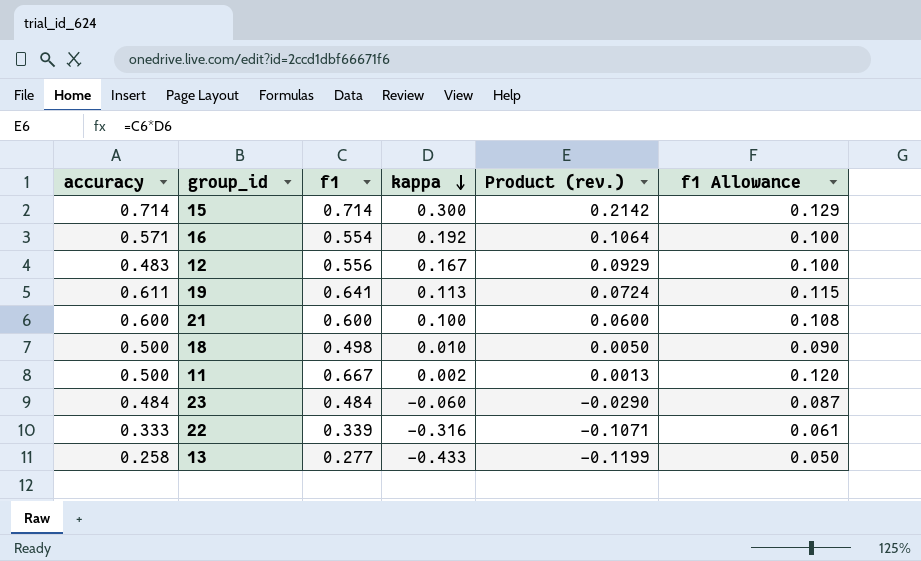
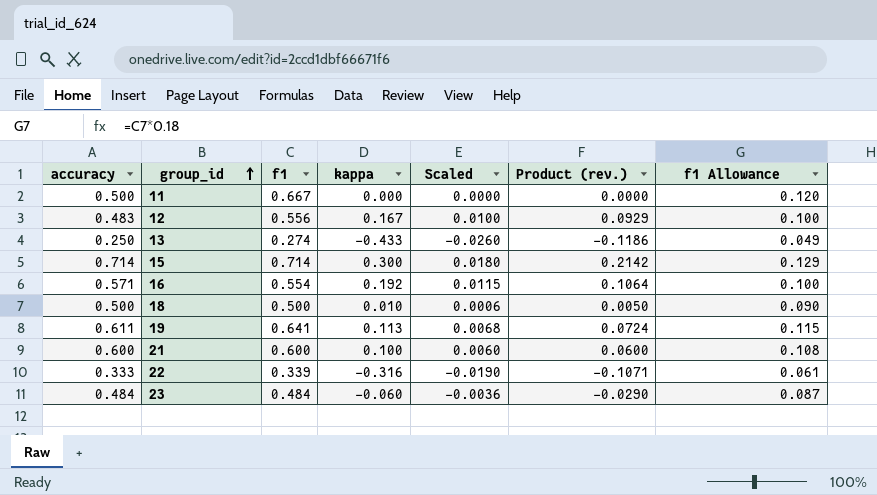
row order: kappa descending -> group_id ascending
column Scaled | formula: none -> [kappa] * 0.06
11 | kappa: 0.002 -> 0.000
11 | Product (rev.): 0.0013 -> 0.0000
13 | accuracy: 0.258 -> 0.250
13 | f1: 0.277 -> 0.274
13 | Product (rev.): -0.1199 -> -0.1186
13 | f1 Allowance: 0.050 -> 0.049
18 | f1: 0.498 -> 0.500

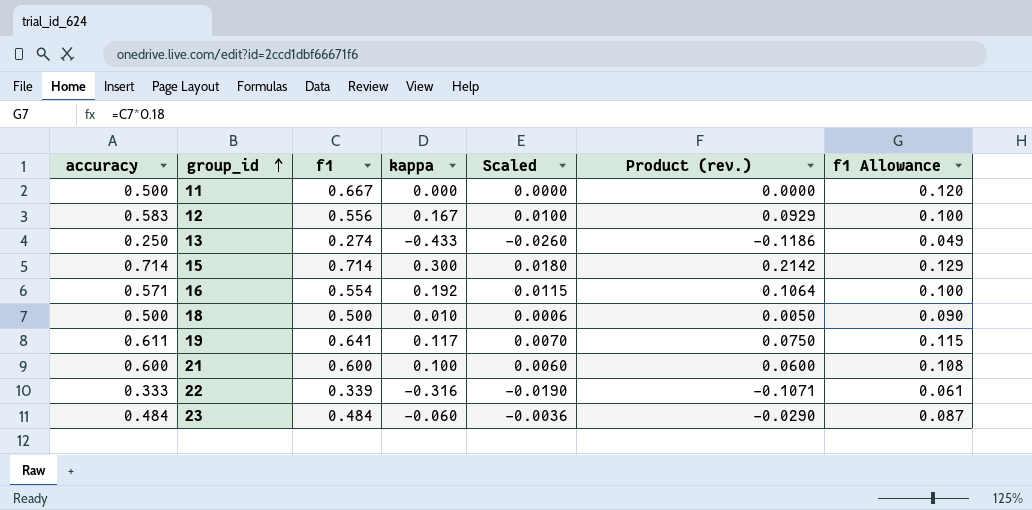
12 | accuracy: 0.483 -> 0.583
19 | kappa: 0.113 -> 0.117
19 | Scaled: 0.0068 -> 0.0070
19 | Product (rev.): 0.0724 -> 0.0750

